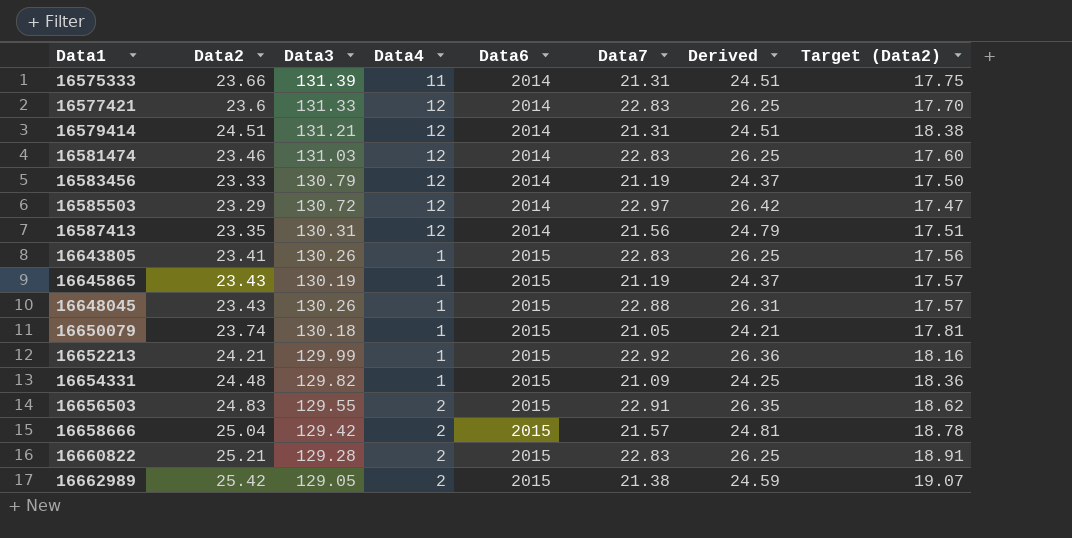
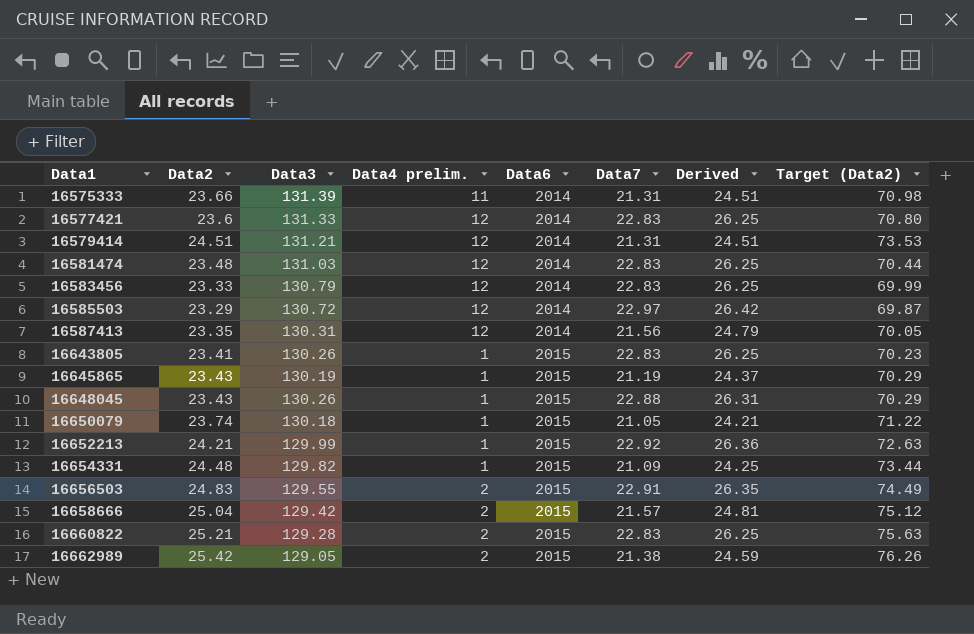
column name: Data4 -> Data4 prelim.
column Target (Data2) | formula: [Data2] * 0.75 -> [Data2] * 3
16581474 | Data2: 23.46 -> 23.48
16583456 | Data7: 21.19 -> 22.83
16583456 | Derived: 24.37 -> 26.25

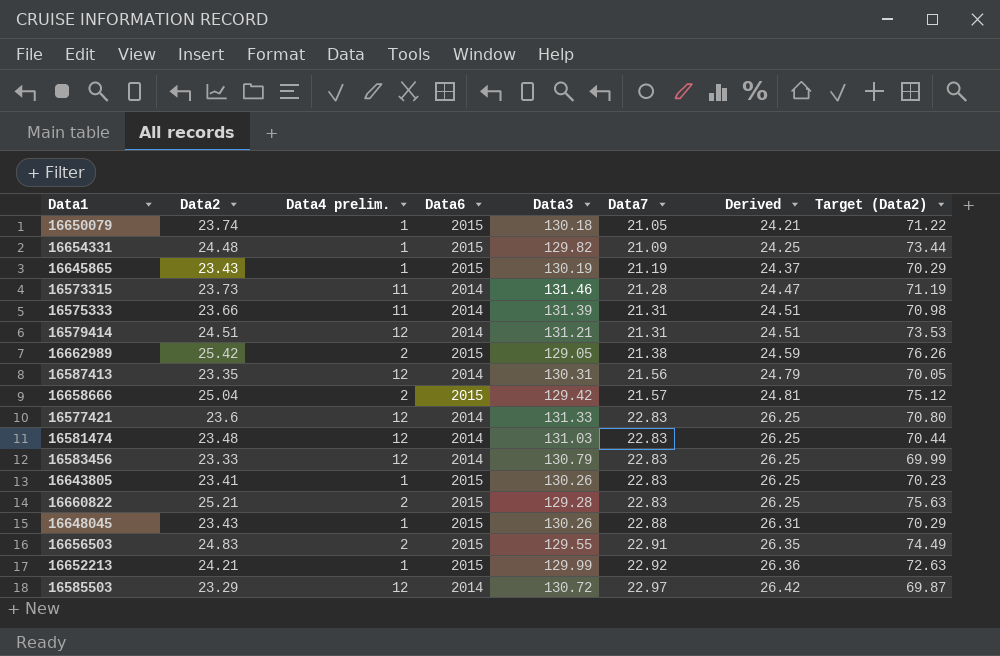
row order: Data1 ascending -> Data7 ascending
column Data3 | position: 3 -> 5
row 16573315: none -> 23.73 | 11 | 2014 | 131.46 | 21.28 | 24.47 | 71.19

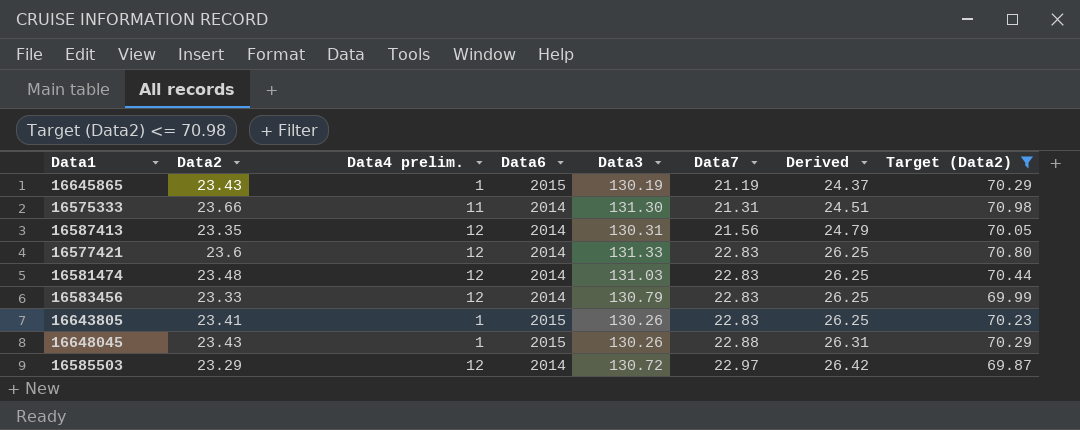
filter: none -> Target (Data2) <= 70.98
16575333 | Data3: 131.39 -> 131.30

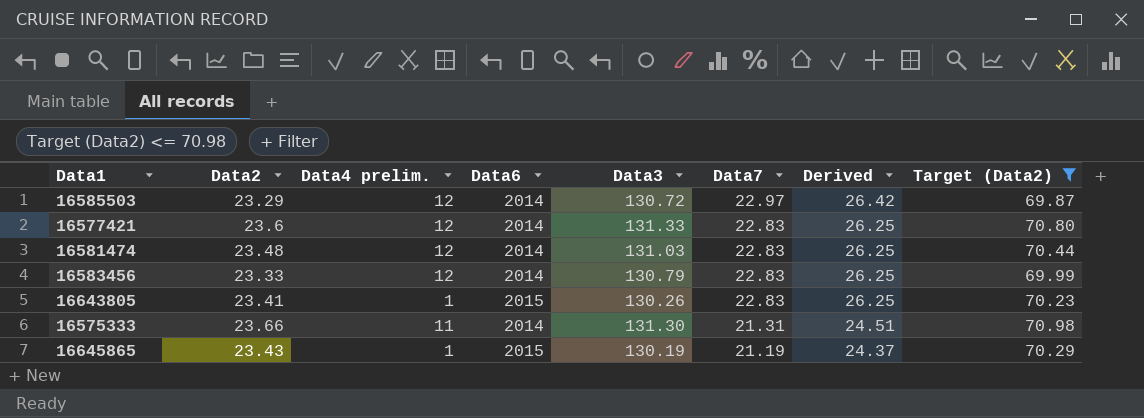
row order: Data7 ascending -> Data7 descending
row 16587413: 23.35 | 12 | 2014 | 130.31 | 21.56 | 24.79 | 70.05 -> none
row 16648045: 23.43 | 1 | 2015 | 130.26 | 22.88 | 26.31 | 70.29 -> none

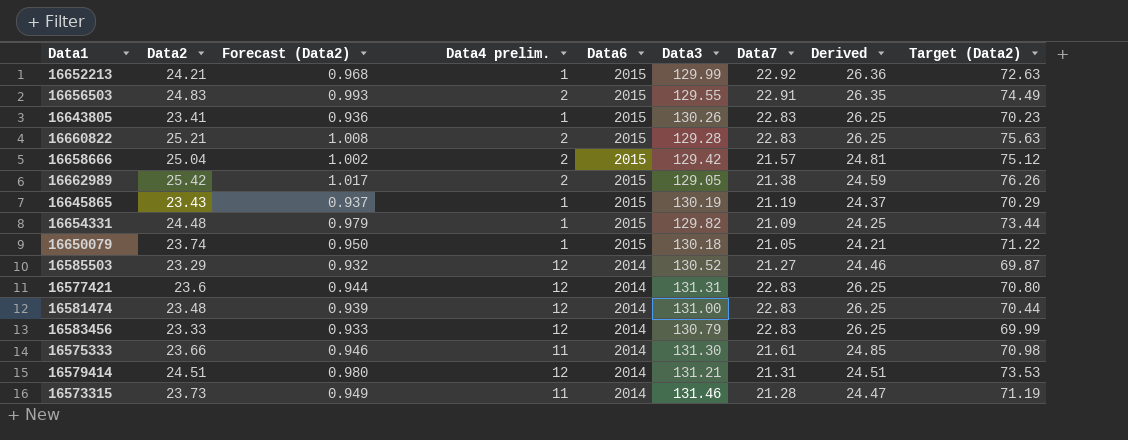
filter: Target (Data2) <= 70.98 -> none
row order: Data7 descending -> Data6 descending
column Forecast (Data2) | formula: none -> [Data2] * 0.04
16585503 | Data3: 130.72 -> 130.52
16585503 | Data7: 22.97 -> 21.27
16585503 | Derived: 26.42 -> 24.46
16577421 | Data3: 131.33 -> 131.31
16581474 | Data3: 131.03 -> 131.00
16575333 | Data7: 21.31 -> 21.61
16575333 | Derived: 24.51 -> 24.85

